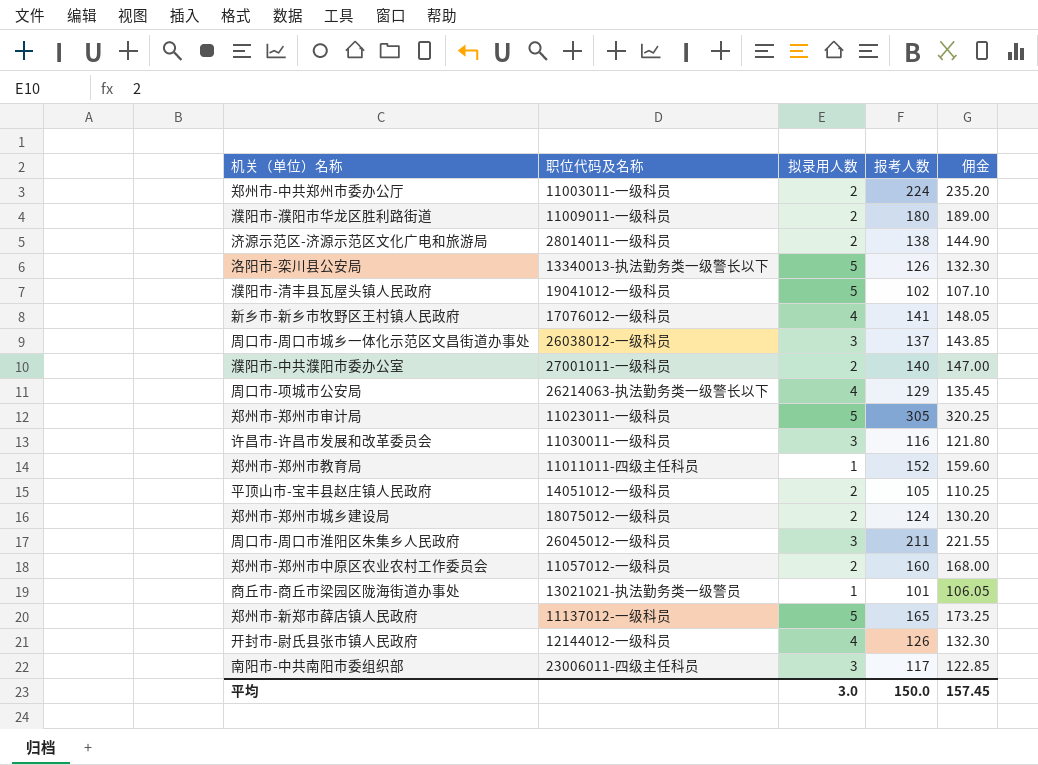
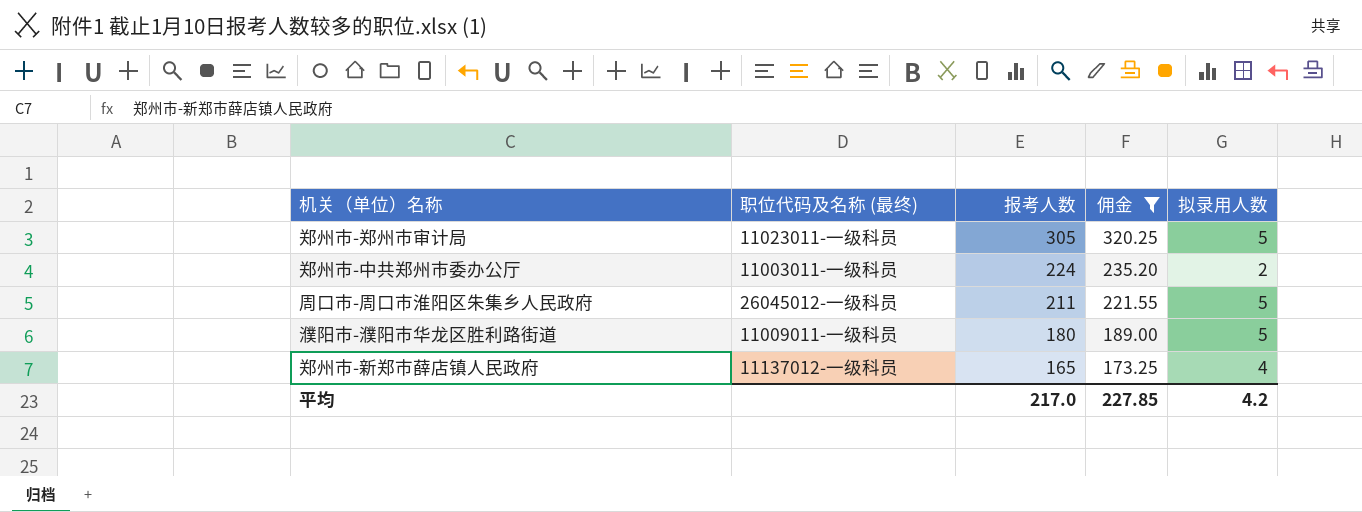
filter: none -> 佣金 >= 173.25
row order: none -> 报考人数 descending
column name: 职位代码及名称 -> 职位代码及名称 (最终)
column 拟录用人数 | position: 3 -> 5
周口市-周口市淮阳区朱集乡人民政府 | 拟录用人数: 3 -> 5
濮阳市-濮阳市华龙区胜利路街道 | 拟录用人数: 2 -> 5
郑州市-新郑市薛店镇人民政府 | 拟录用人数: 5 -> 4
平均 | 报考人数: 150.0 -> 217.0
平均 | 佣金: 157.45 -> 227.85
平均 | 拟录用人数: 3.0 -> 4.2

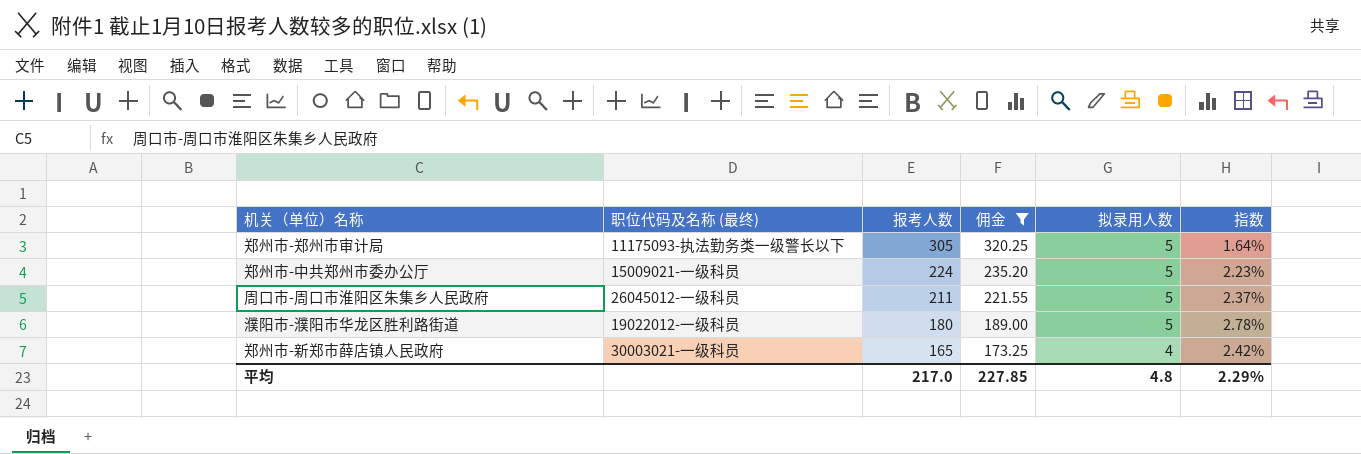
column 指数 | formula: none -> [拟录用人数] / [报考人数]
郑州市-郑州市审计局 | 职位代码及名称 (最终): 11023011-一级科员 -> 11175093-执法勤务类一级警长以下
郑州市-中共郑州市委办公厅 | 职位代码及名称 (最终): 11003011-一级科员 -> 15009021-一级科员
郑州市-中共郑州市委办公厅 | 拟录用人数: 2 -> 5
濮阳市-濮阳市华龙区胜利路街道 | 职位代码及名称 (最终): 11009011-一级科员 -> 19022012-一级科员
郑州市-新郑市薛店镇人民政府 | 职位代码及名称 (最终): 11137012-一级科员 -> 30003021-一级科员
平均 | 拟录用人数: 4.2 -> 4.8

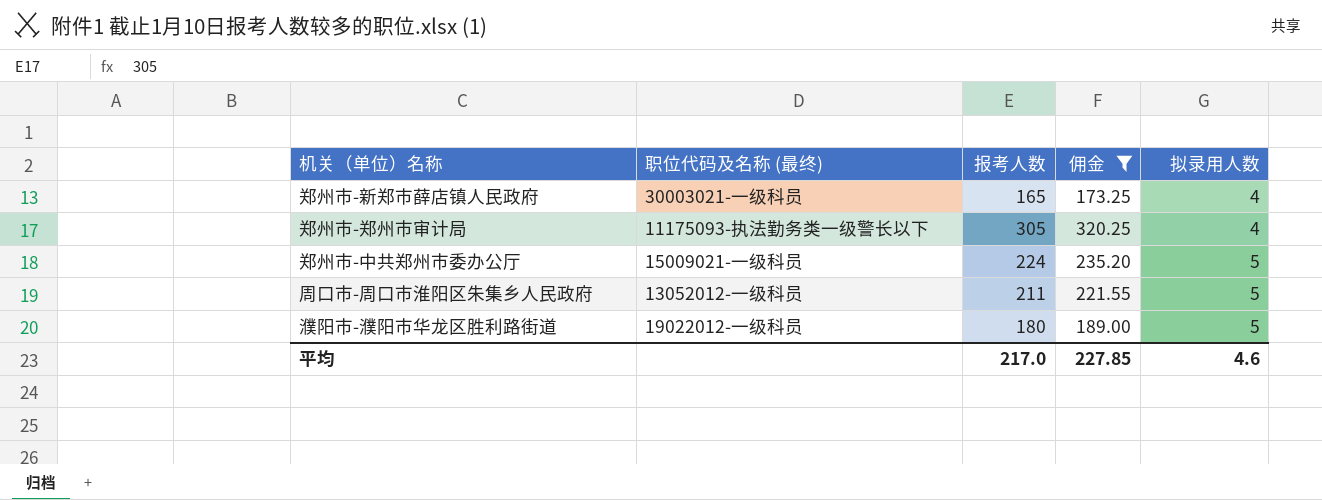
row order: 报考人数 descending -> 拟录用人数 ascending
column 指数 | formula: [拟录用人数] / [报考人数] -> none
郑州市-郑州市审计局 | 拟录用人数: 5 -> 4
周口市-周口市淮阳区朱集乡人民政府 | 职位代码及名称 (最终): 26045012-一级科员 -> 13052012-一级科员
平均 | 拟录用人数: 4.8 -> 4.6

